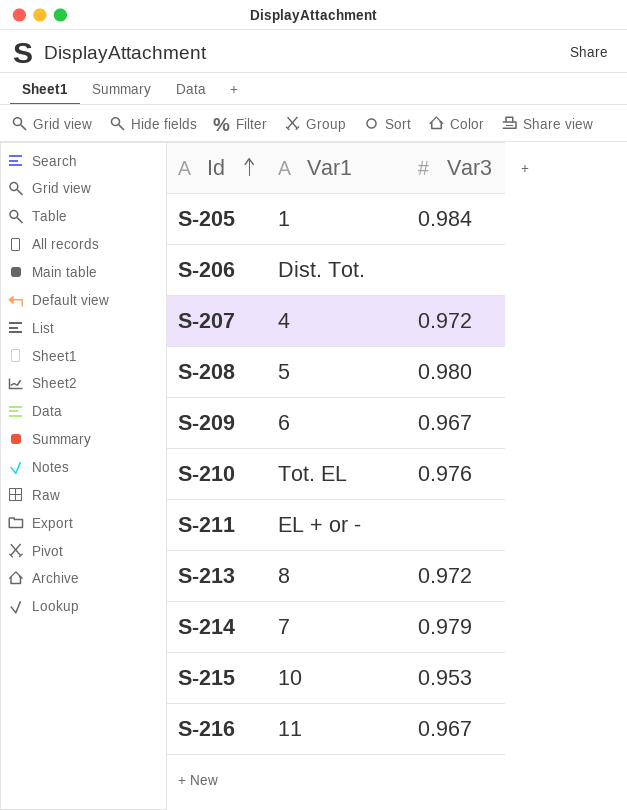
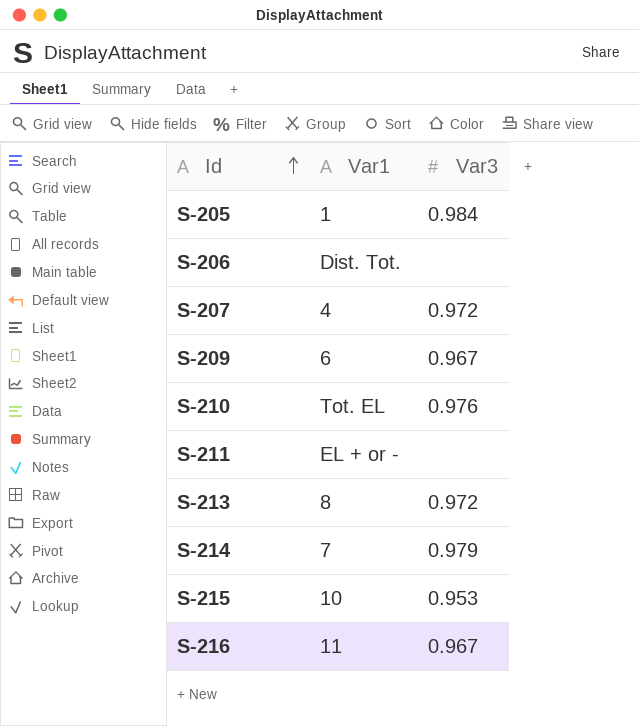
row S-208: 5 | 0.980 -> none

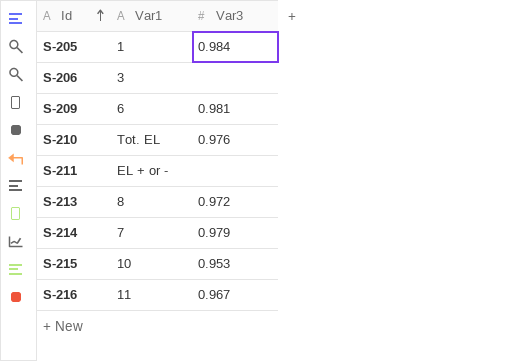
row S-207: 4 | 0.972 -> none
S-206 | Var1: Dist. Tot. -> 3
S-209 | Var3: 0.967 -> 0.981

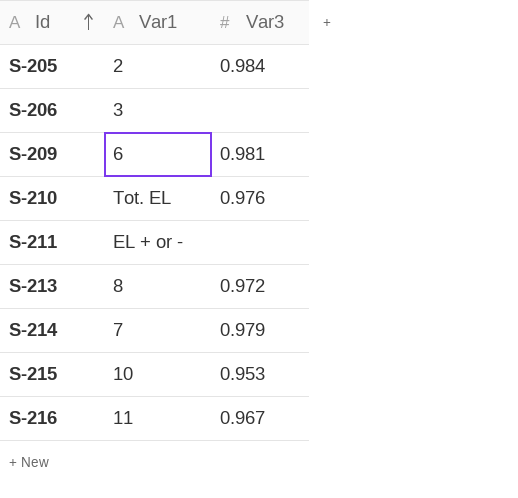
S-205 | Var1: 1 -> 2

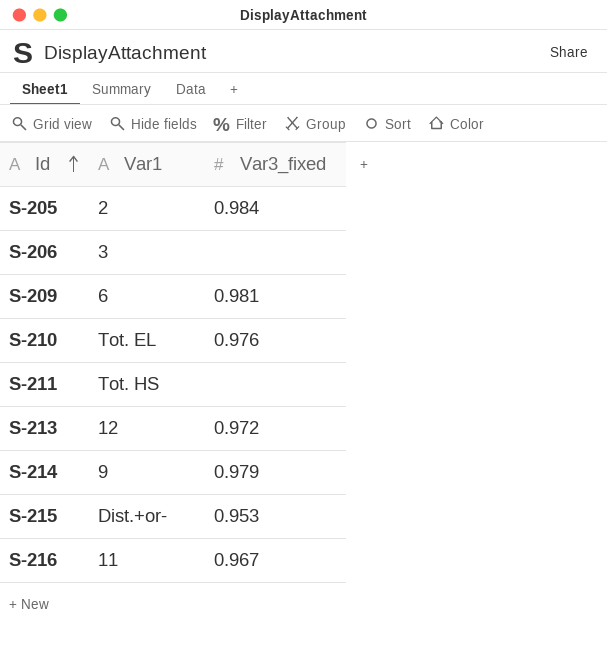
column name: Var3 -> Var3_fixed
S-211 | Var1: EL + or - -> Tot. HS
S-213 | Var1: 8 -> 12
S-214 | Var1: 7 -> 9
S-215 | Var1: 10 -> Dist.+or-

